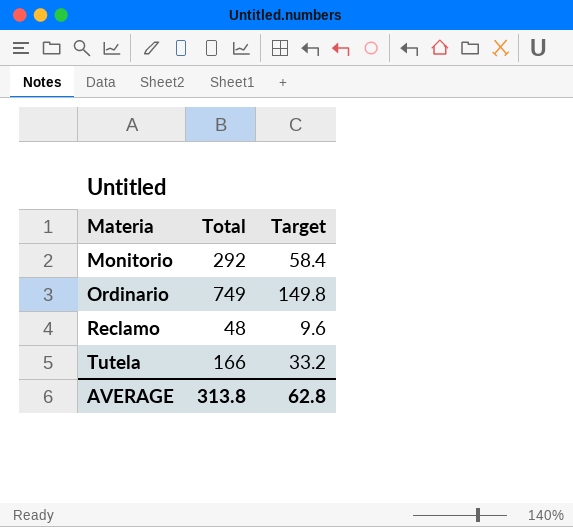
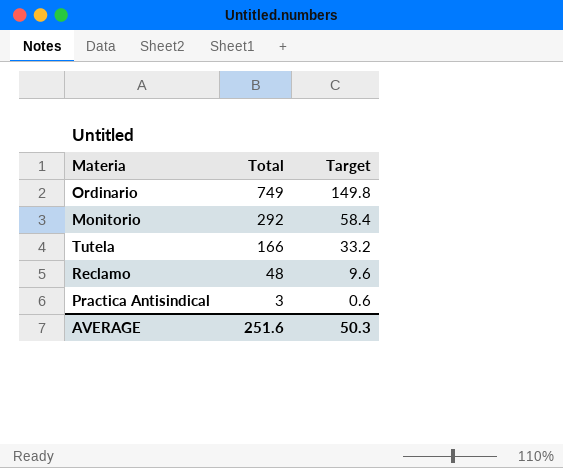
row order: Materia ascending -> Total descending
row Practica Antisindical: none -> 3 | 0.6
AVERAGE | Total: 313.8 -> 251.6
AVERAGE | Target: 62.8 -> 50.3

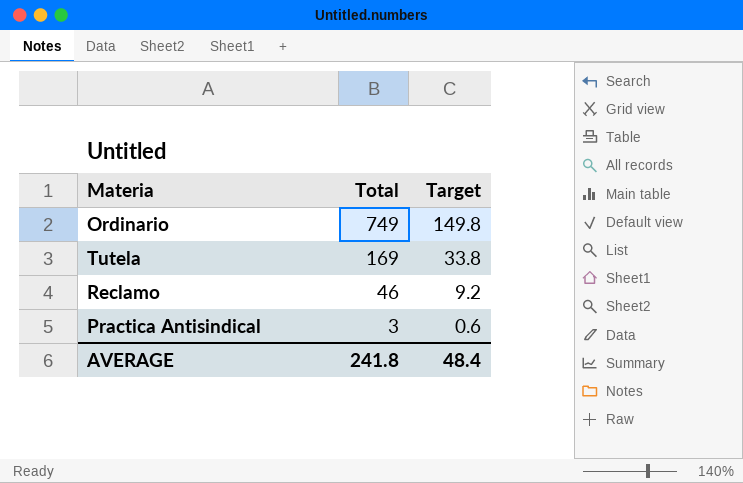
row Monitorio: 292 | 58.4 -> none
Tutela | Total: 166 -> 169
Tutela | Target: 33.2 -> 33.8
Reclamo | Total: 48 -> 46
Reclamo | Target: 9.6 -> 9.2
AVERAGE | Total: 251.6 -> 241.8
AVERAGE | Target: 50.3 -> 48.4

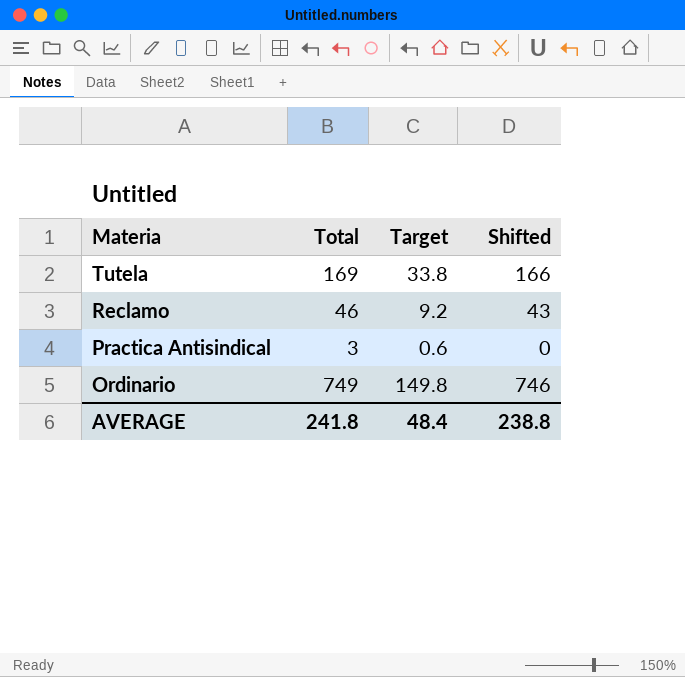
row order: Total descending -> Materia descending
column Shifted | formula: none -> [Total] - 3

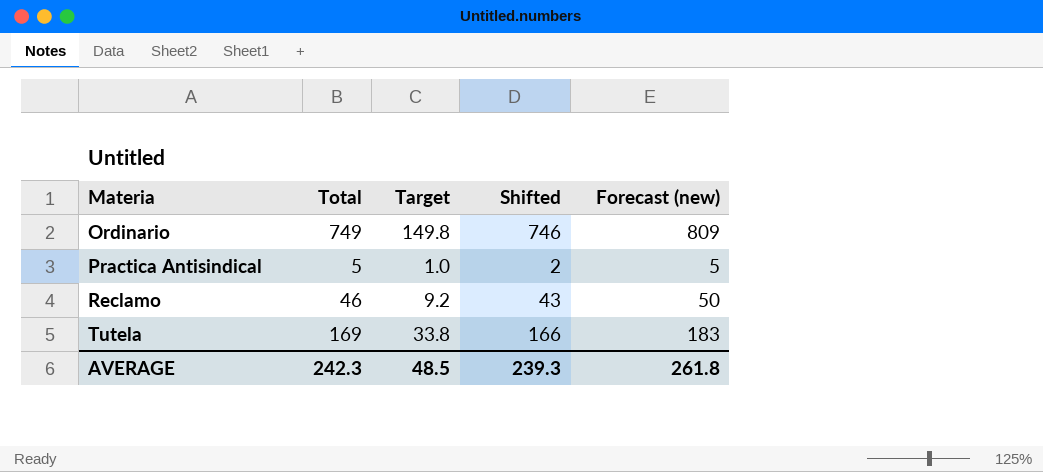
row order: Materia descending -> Materia ascending
column Forecast (new) | formula: none -> [Total] * 1.08
Practica Antisindical | Total: 3 -> 5
Practica Antisindical | Target: 0.6 -> 1.0
Practica Antisindical | Shifted: 0 -> 2
AVERAGE | Total: 241.8 -> 242.3
AVERAGE | Target: 48.4 -> 48.5
AVERAGE | Shifted: 238.8 -> 239.3

